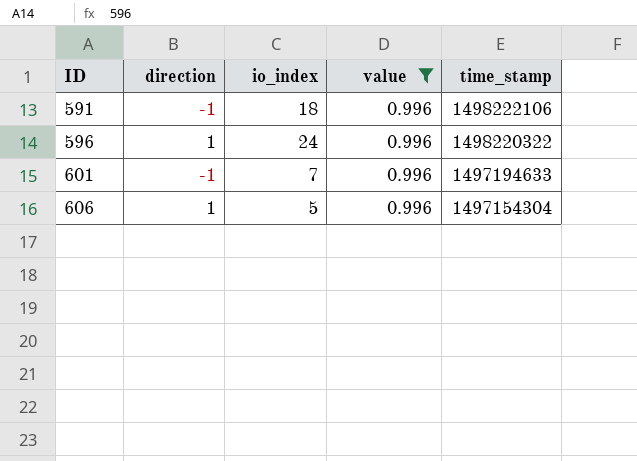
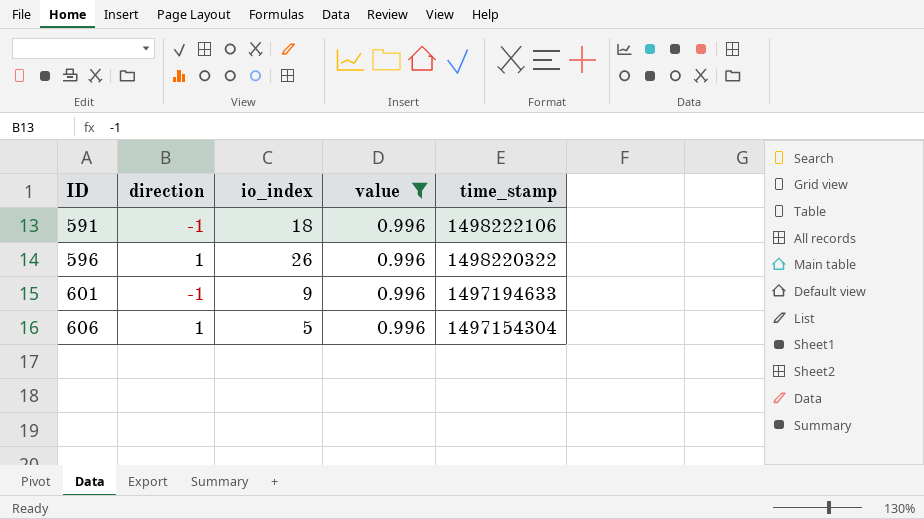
596 | io_index: 24 -> 26
601 | io_index: 7 -> 9

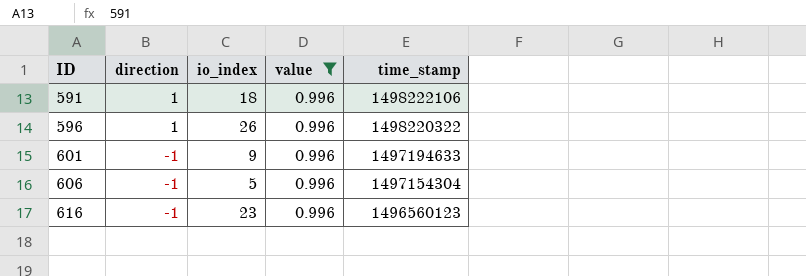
591 | direction: -1 -> 1
606 | direction: 1 -> -1
row 616: none -> -1 | 23 | 0.996 | 1496560123

